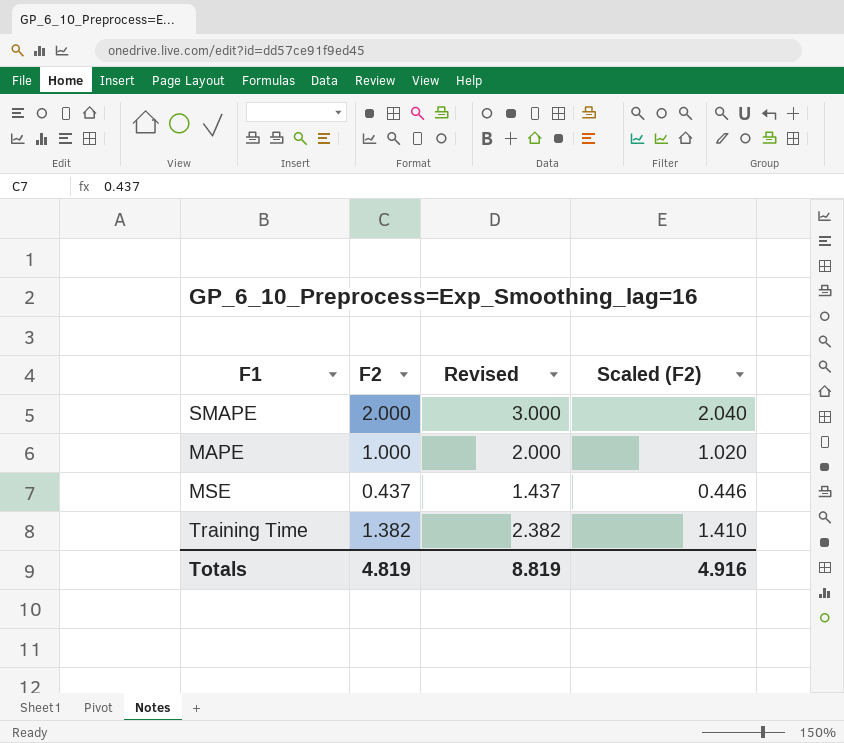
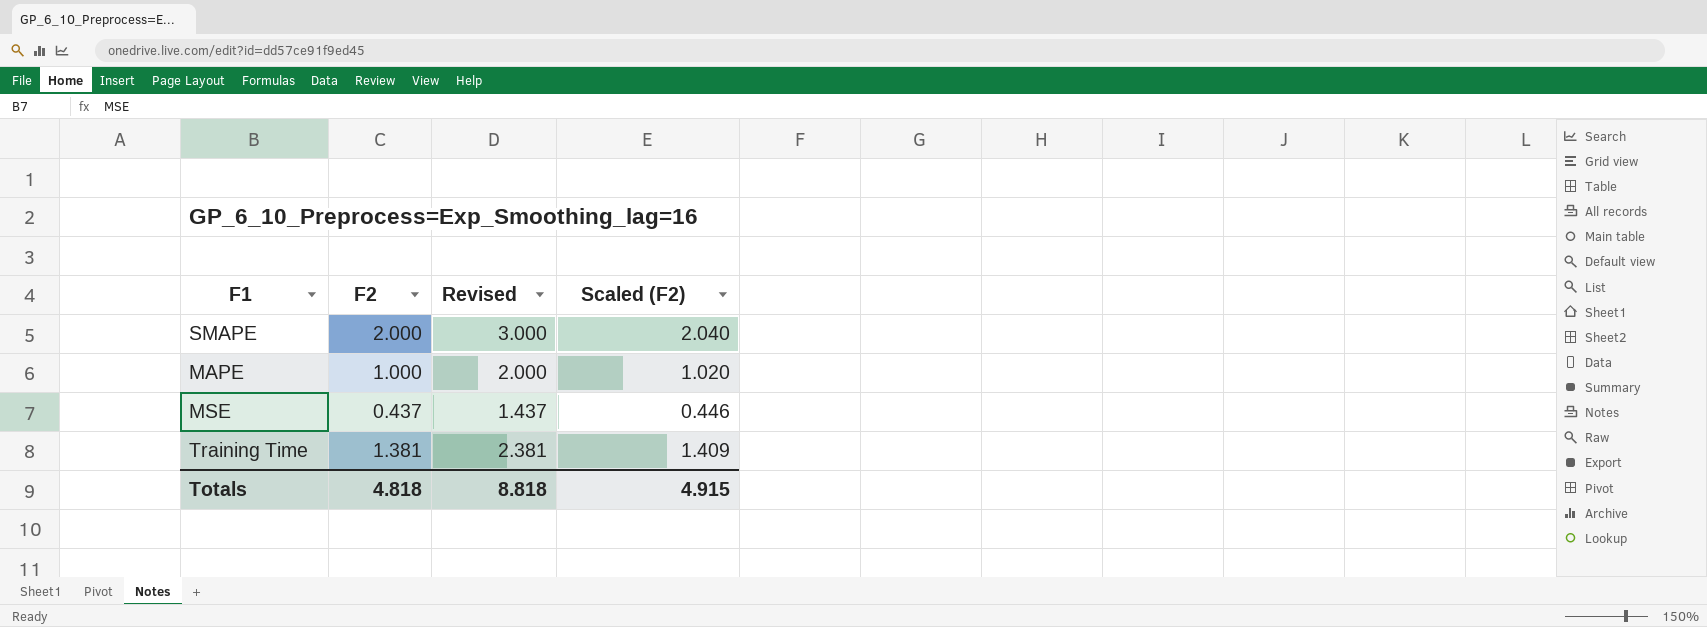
Training Time | F2: 1.382 -> 1.381
Training Time | Revised: 2.382 -> 2.381
Training Time | Scaled (F2): 1.410 -> 1.409
Totals | F2: 4.819 -> 4.818
Totals | Revised: 8.819 -> 8.818
Totals | Scaled (F2): 4.916 -> 4.915

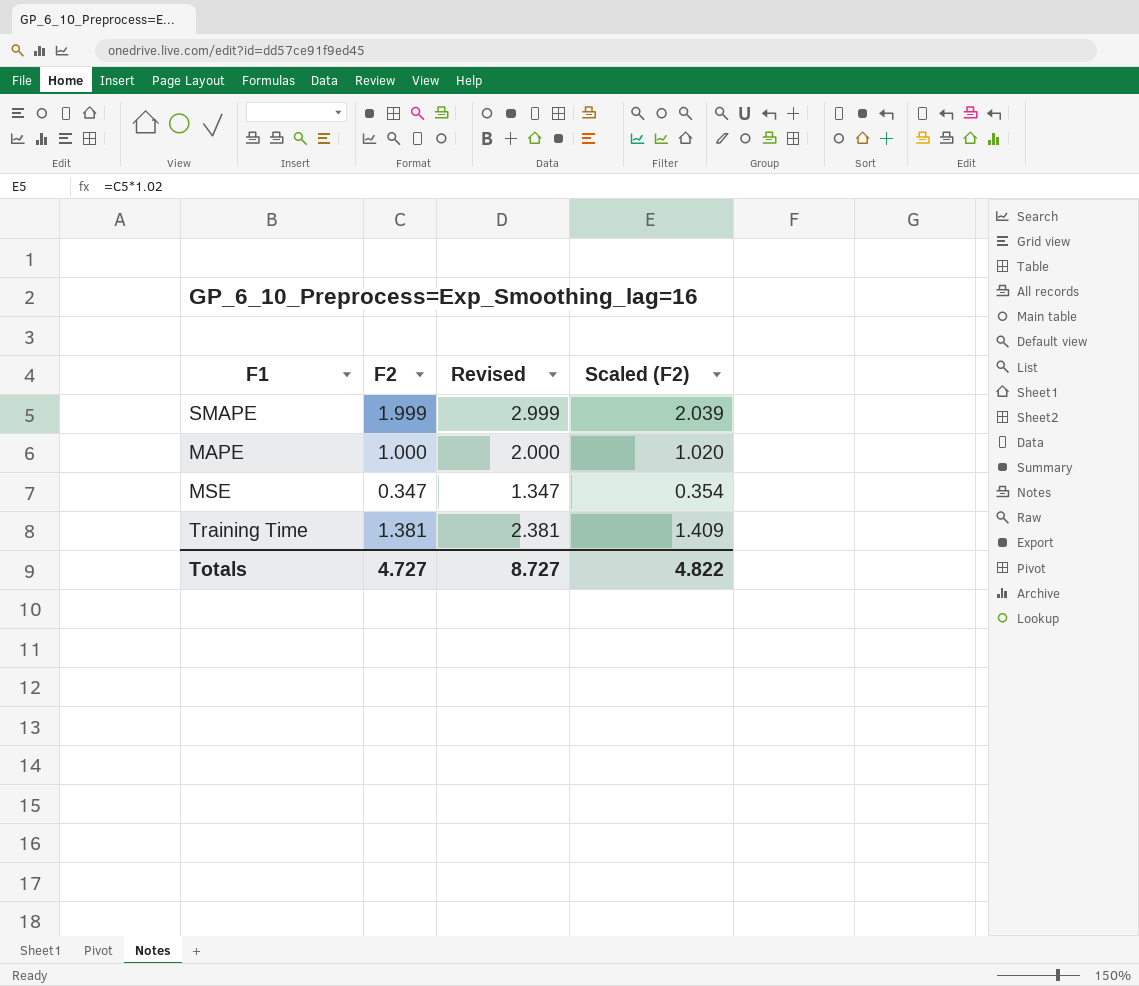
SMAPE | F2: 2.000 -> 1.999
SMAPE | Revised: 3.000 -> 2.999
SMAPE | Scaled (F2): 2.040 -> 2.039
MSE | F2: 0.437 -> 0.347
MSE | Revised: 1.437 -> 1.347
MSE | Scaled (F2): 0.446 -> 0.354
Totals | F2: 4.818 -> 4.727
Totals | Revised: 8.818 -> 8.727
Totals | Scaled (F2): 4.915 -> 4.822

